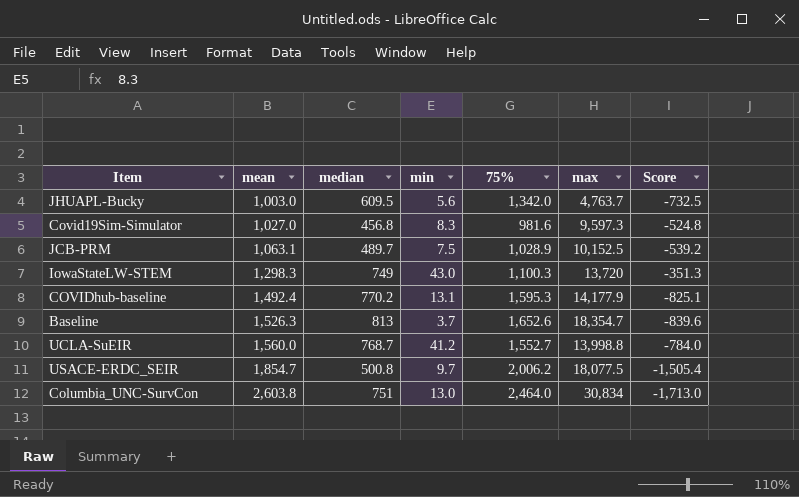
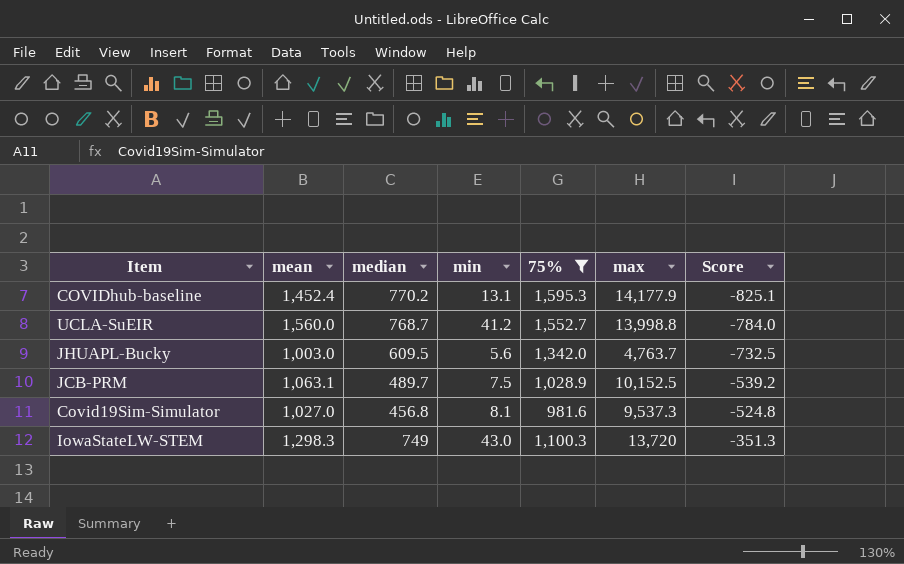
filter: none -> 75% <= 1,595.3
row order: mean ascending -> Score ascending
COVIDhub-baseline | mean: 1,492.4 -> 1,452.4
Covid19Sim-Simulator | min: 8.3 -> 8.1
Covid19Sim-Simulator | max: 9,597.3 -> 9,537.3

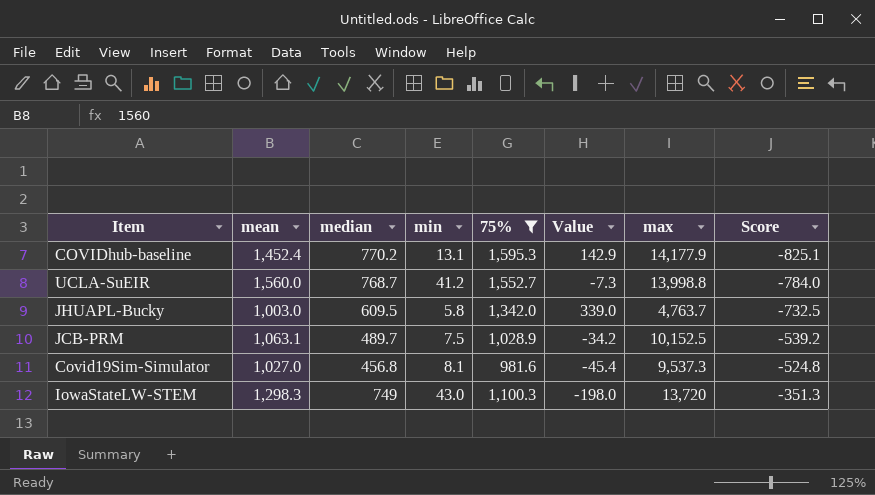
column Value | formula: none -> [75%] - [mean]
JHUAPL-Bucky | min: 5.6 -> 5.8

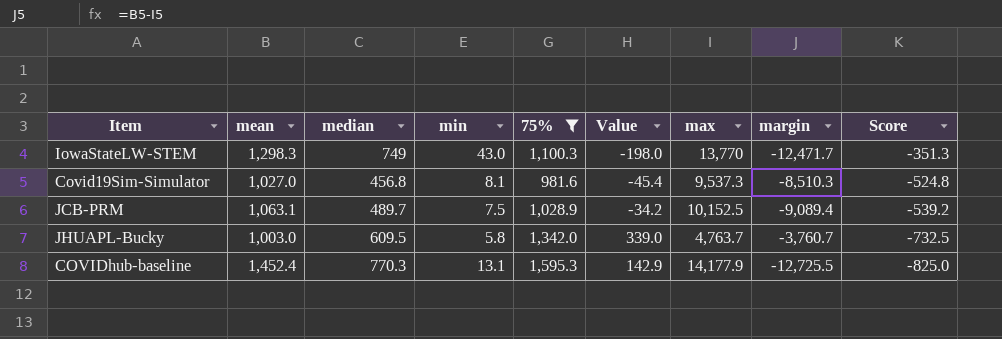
row order: Score ascending -> Score descending
column margin | formula: none -> [mean] - [max]
row UCLA-SuEIR: 1,560.0 | 768.7 | 41.2 | 1,552.7 | -7.3 | 13,998.8 | -784.0 -> none
IowaStateLW-STEM | max: 13,720 -> 13,770
COVIDhub-baseline | median: 770.2 -> 770.3
COVIDhub-baseline | Score: -825.1 -> -825.0

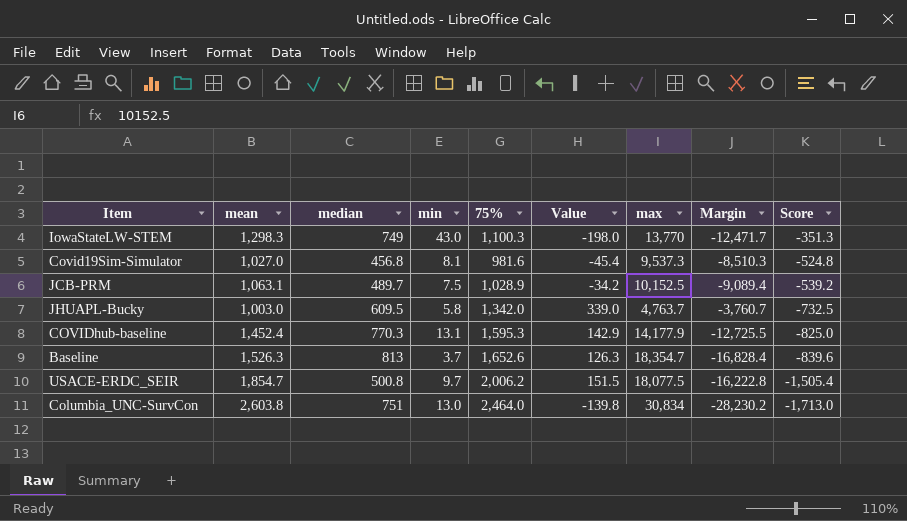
filter: 75% <= 1,595.3 -> none
column name: margin -> Margin

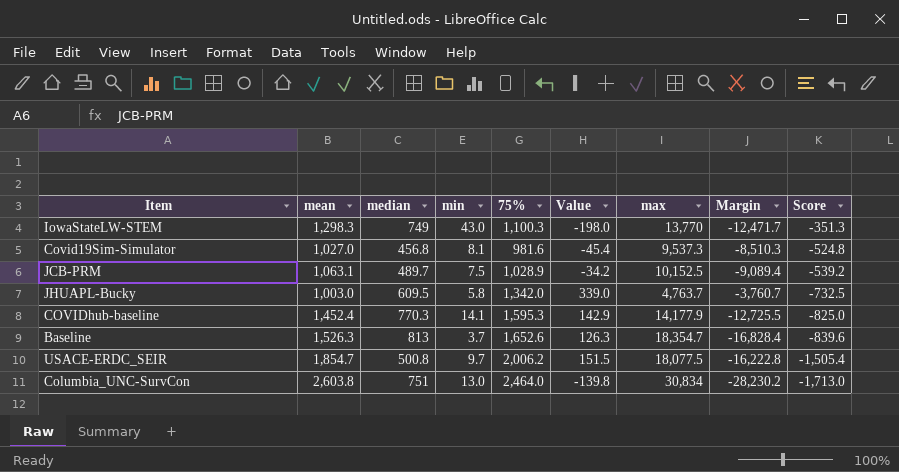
COVIDhub-baseline | min: 13.1 -> 14.1

